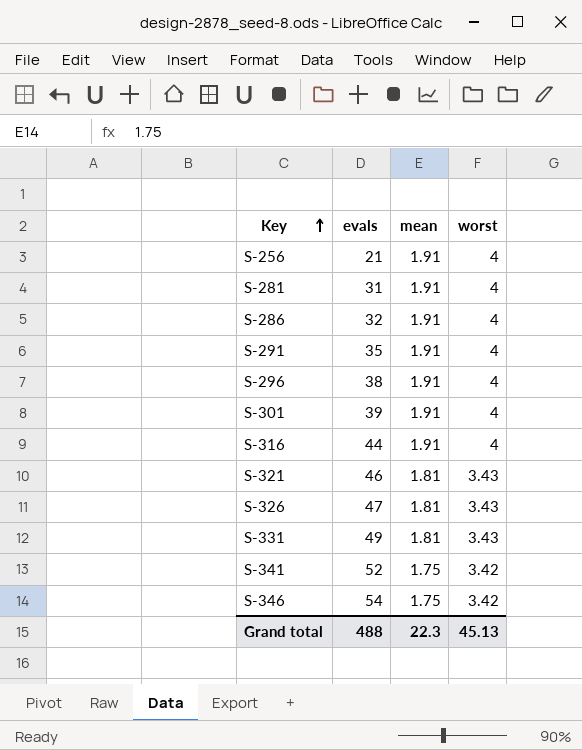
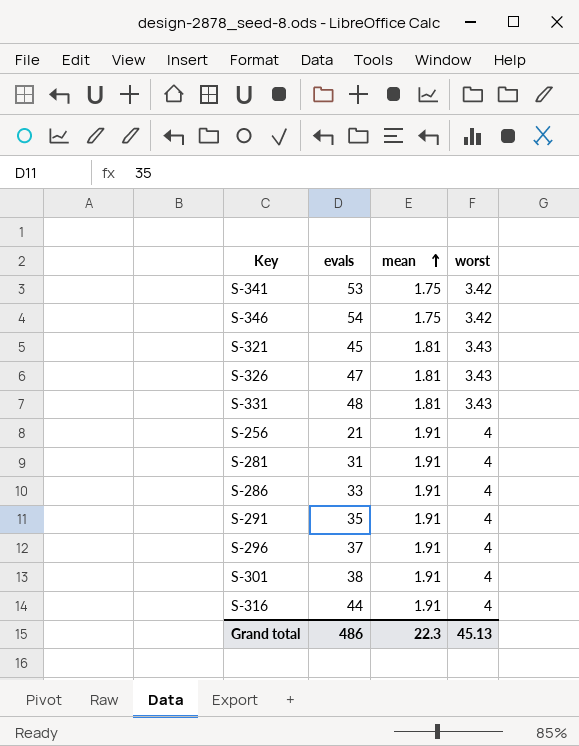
row order: Key ascending -> mean ascending
S-341 | evals: 52 -> 53
S-321 | evals: 46 -> 45
S-331 | evals: 49 -> 48
S-286 | evals: 32 -> 33
S-296 | evals: 38 -> 37
S-301 | evals: 39 -> 38
Grand total | evals: 488 -> 486

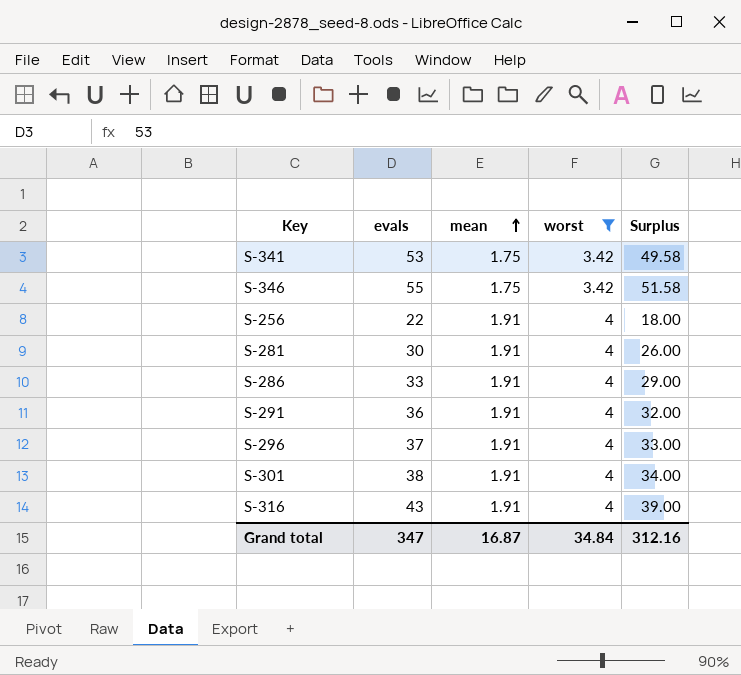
filter: none -> worst != 3.43
column Surplus | formula: none -> [evals] - [worst]
S-346 | evals: 54 -> 55
S-256 | evals: 21 -> 22
S-281 | evals: 31 -> 30
S-291 | evals: 35 -> 36
S-316 | evals: 44 -> 43
Grand total | evals: 486 -> 347
Grand total | mean: 22.3 -> 16.87
Grand total | worst: 45.13 -> 34.84

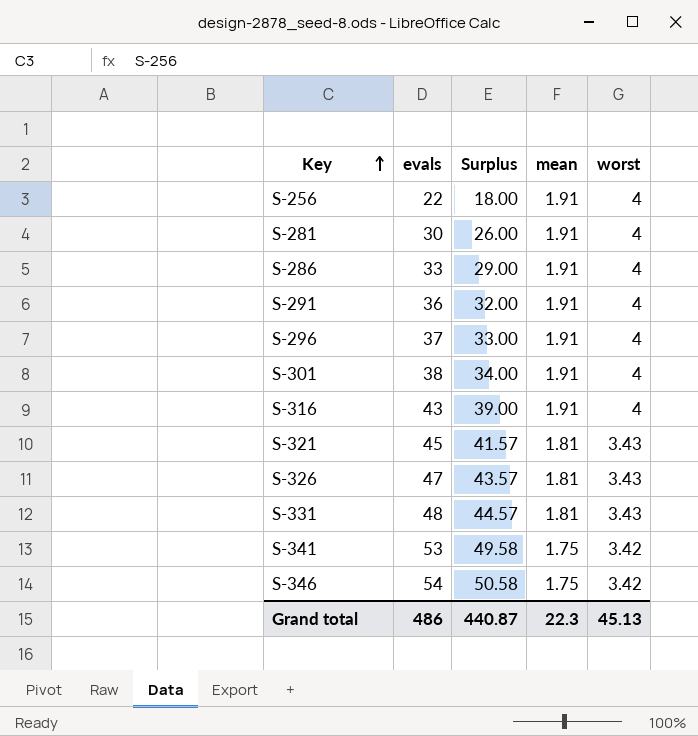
filter: worst != 3.43 -> none
row order: mean ascending -> Key ascending
column Surplus | position: 5 -> 3
S-346 | evals: 55 -> 54
S-346 | Surplus: 51.58 -> 50.58
Grand total | evals: 347 -> 486
Grand total | Surplus: 312.16 -> 440.87
Grand total | mean: 16.87 -> 22.3
Grand total | worst: 34.84 -> 45.13

